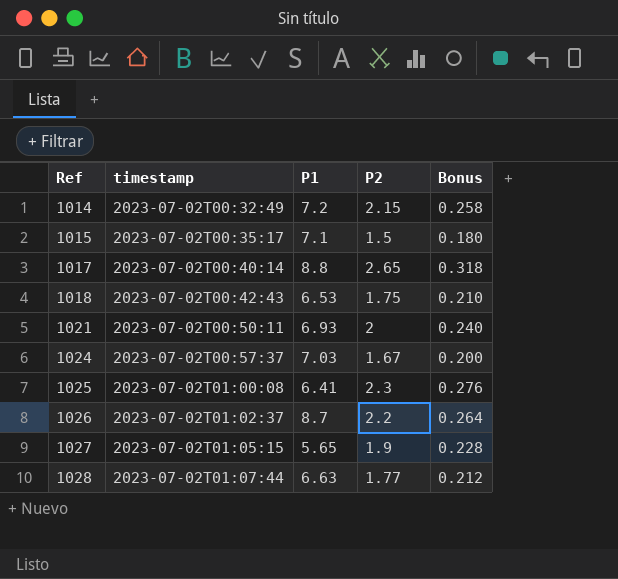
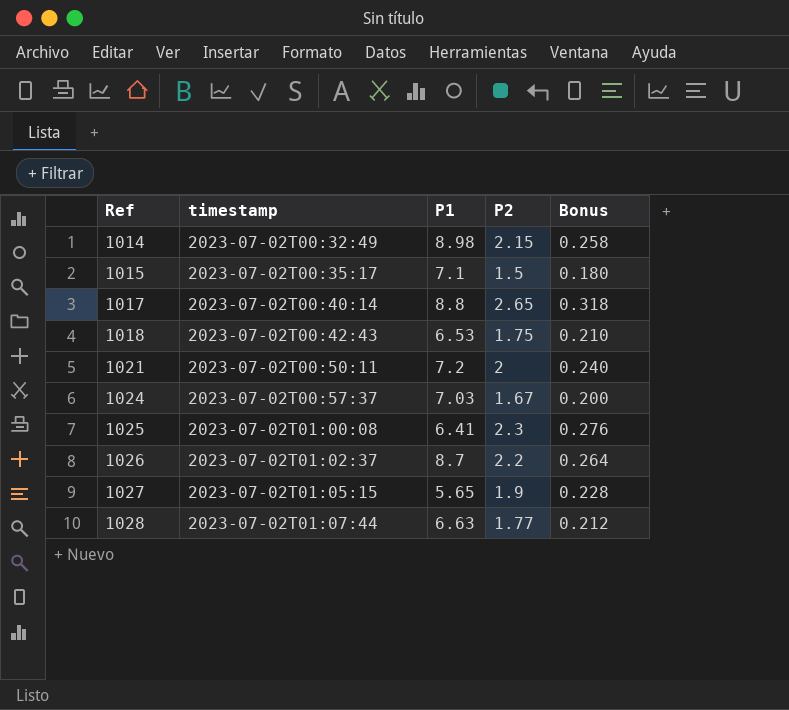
1014 | P1: 7.2 -> 8.98
1021 | P1: 6.93 -> 7.2

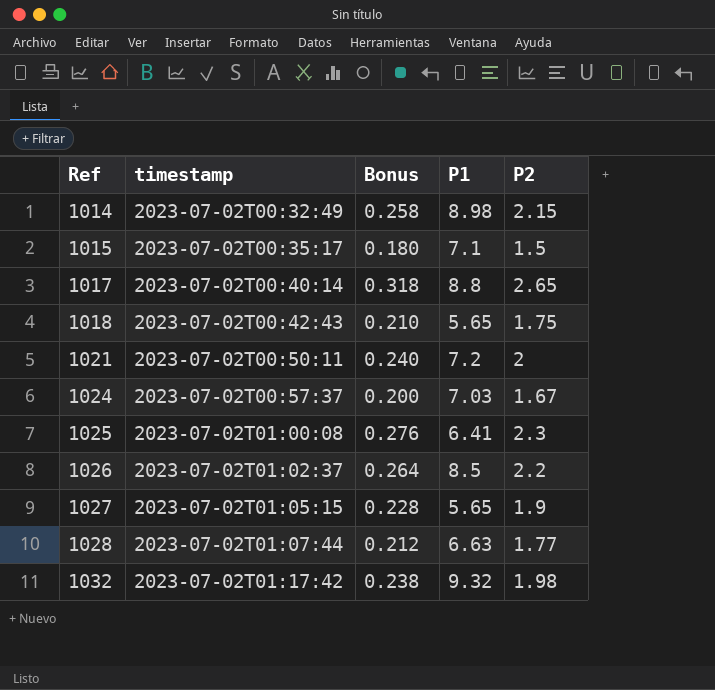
column Bonus | position: 5 -> 3
1018 | P1: 6.53 -> 5.65
1026 | P1: 8.7 -> 8.5
row 1032: none -> 2023-07-02T01:17:42 | 0.238 | 9.32 | 1.98

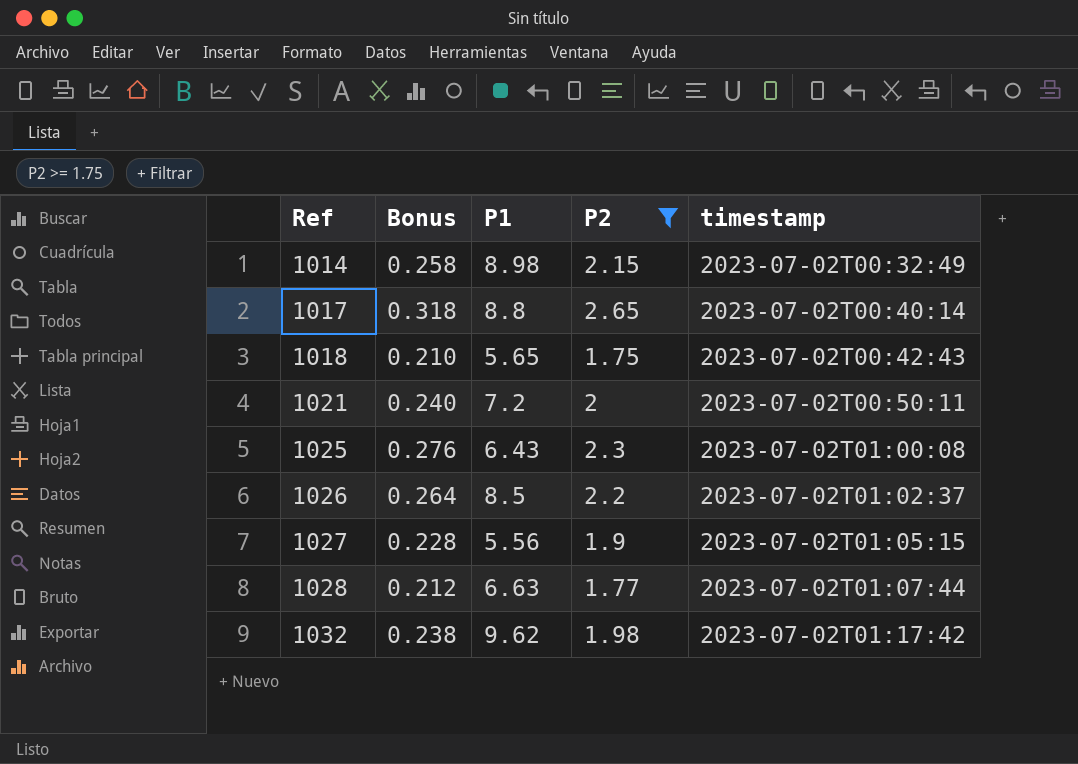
filter: none -> P2 >= 1.75
column timestamp | position: 2 -> 5
1025 | P1: 6.41 -> 6.43
1027 | P1: 5.65 -> 5.56
1032 | P1: 9.32 -> 9.62

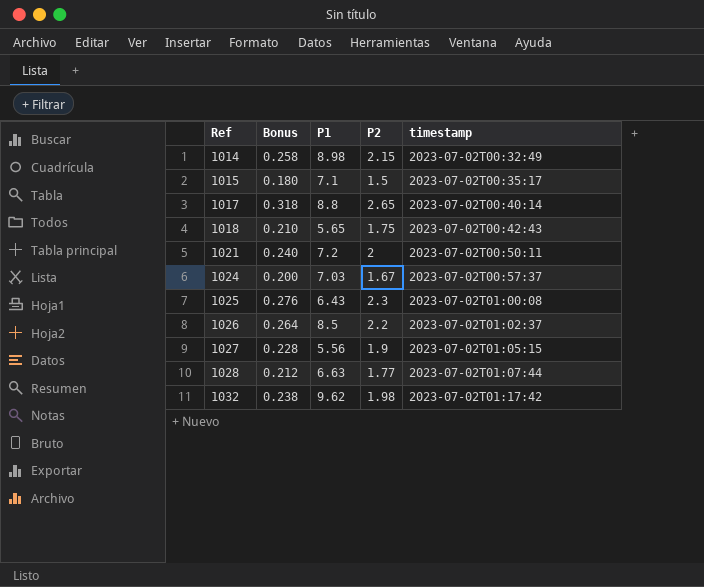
filter: P2 >= 1.75 -> none

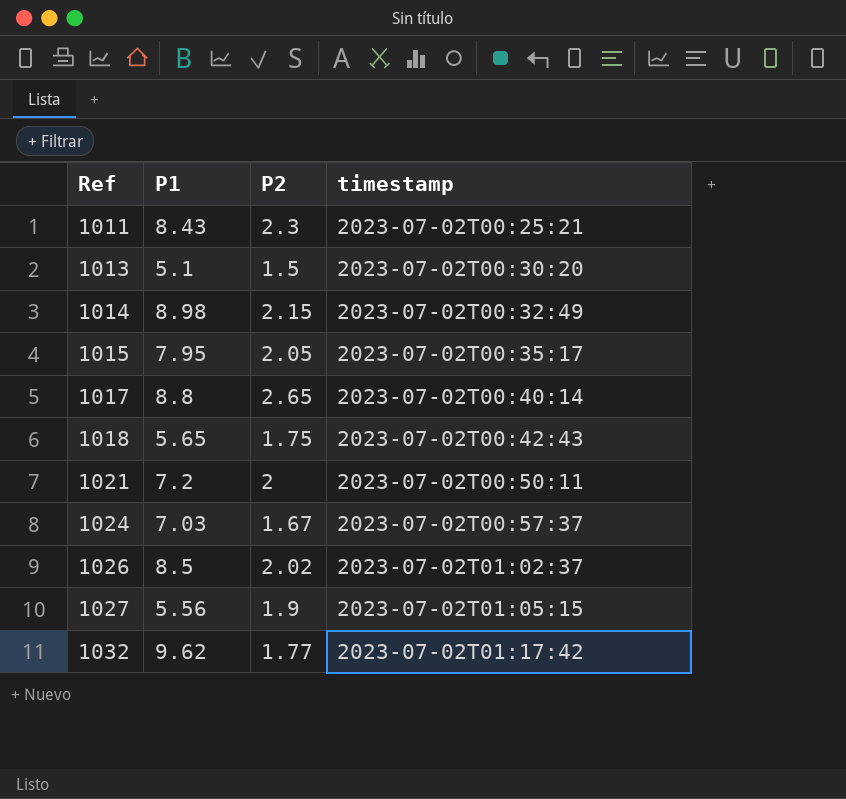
column Bonus | formula: [P2] * 0.12 -> none
row 1025: 0.276 | 6.43 | 2.3 | 2023-07-02T01:00:08 -> none
row 1028: 0.212 | 6.63 | 1.77 | 2023-07-02T01:07:44 -> none
row 1011: none -> 8.43 | 2.3 | 2023-07-02T00:25:21
row 1013: none -> 5.1 | 1.5 | 2023-07-02T00:30:20
1015 | P1: 7.1 -> 7.95
1015 | P2: 1.5 -> 2.05
1026 | P2: 2.2 -> 2.02
1032 | P2: 1.98 -> 1.77

